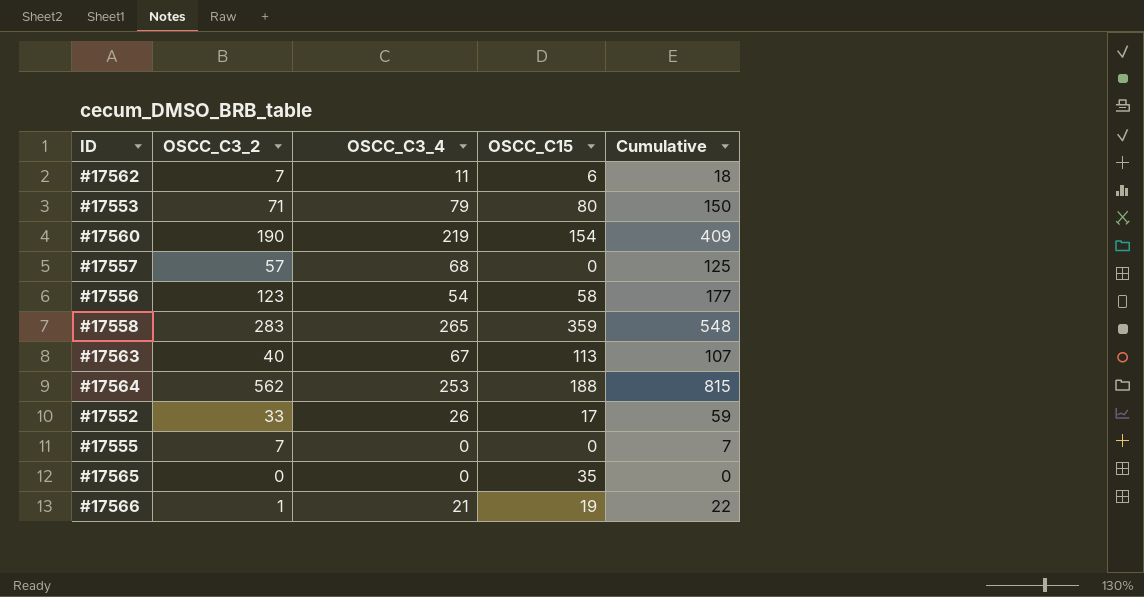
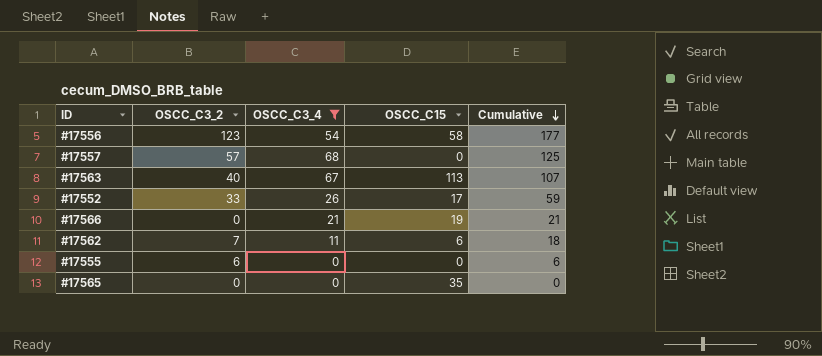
filter: none -> OSCC_C3_4 <= 68
row order: none -> Cumulative descending
#17566 | OSCC_C3_2: 1 -> 0
#17566 | Cumulative: 22 -> 21
#17555 | OSCC_C3_2: 7 -> 6
#17555 | Cumulative: 7 -> 6

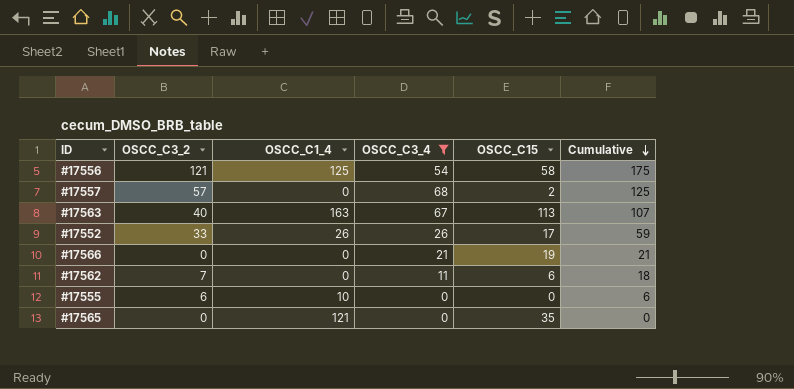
column OSCC_C1_4 | position: none -> 3
#17556 | OSCC_C3_2: 123 -> 121
#17556 | Cumulative: 177 -> 175
#17557 | OSCC_C15: 0 -> 2

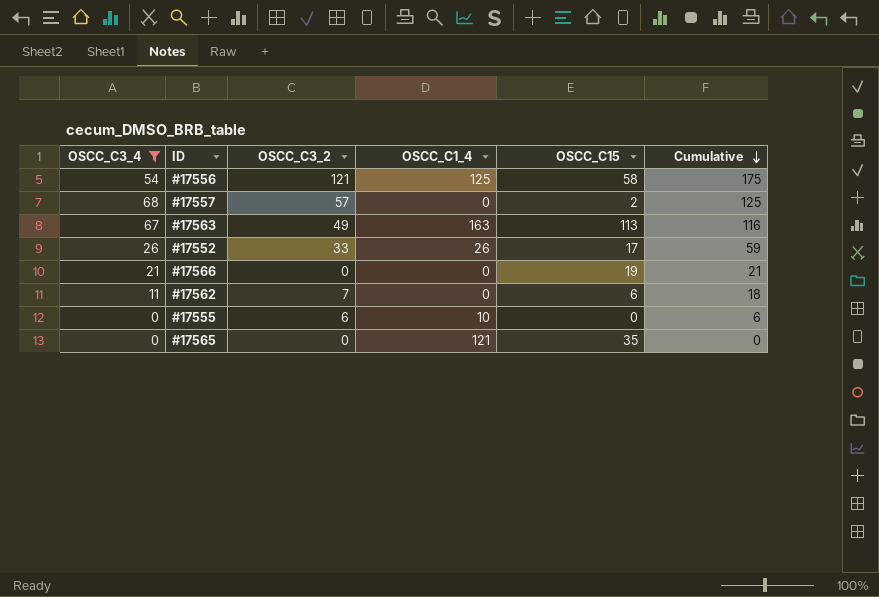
column OSCC_C3_4 | position: 4 -> 1
#17563 | OSCC_C3_2: 40 -> 49
#17563 | Cumulative: 107 -> 116

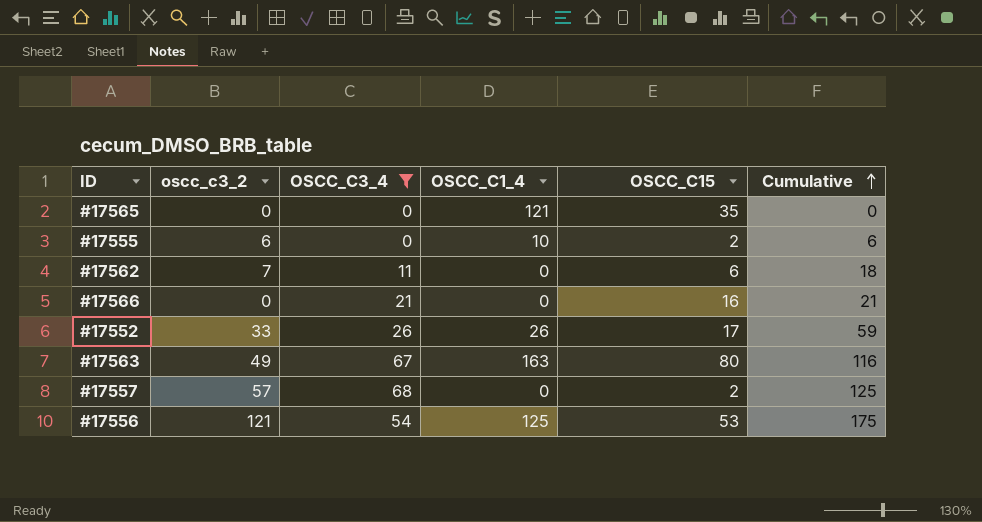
row order: Cumulative descending -> Cumulative ascending
column name: OSCC_C3_2 -> oscc_c3_2
column OSCC_C3_4 | position: 1 -> 3
#17555 | OSCC_C15: 0 -> 2
#17566 | OSCC_C15: 19 -> 16
#17563 | OSCC_C15: 113 -> 80
#17556 | OSCC_C15: 58 -> 53

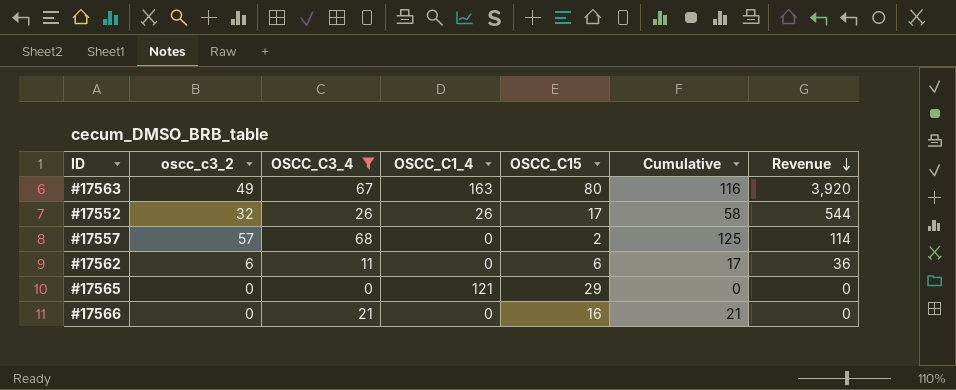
row order: Cumulative ascending -> Revenue descending
column Revenue | formula: none -> [oscc_c3_2] * [OSCC_C15]
row #17555: 6 | 0 | 10 | 2 | 6 -> none
row #17556: 121 | 54 | 125 | 53 | 175 -> none
#17552 | oscc_c3_2: 33 -> 32
#17552 | Cumulative: 59 -> 58
#17562 | oscc_c3_2: 7 -> 6
#17562 | Cumulative: 18 -> 17
#17565 | OSCC_C15: 35 -> 29

